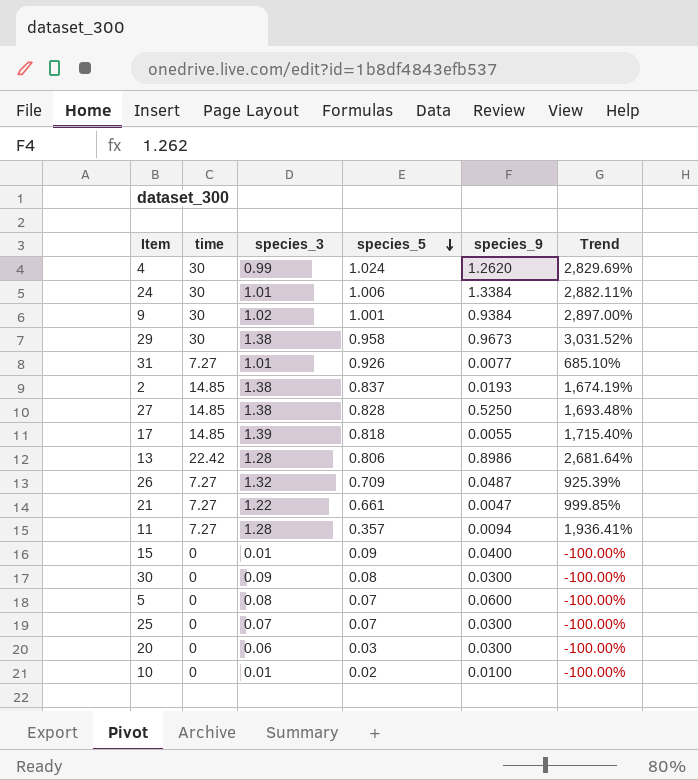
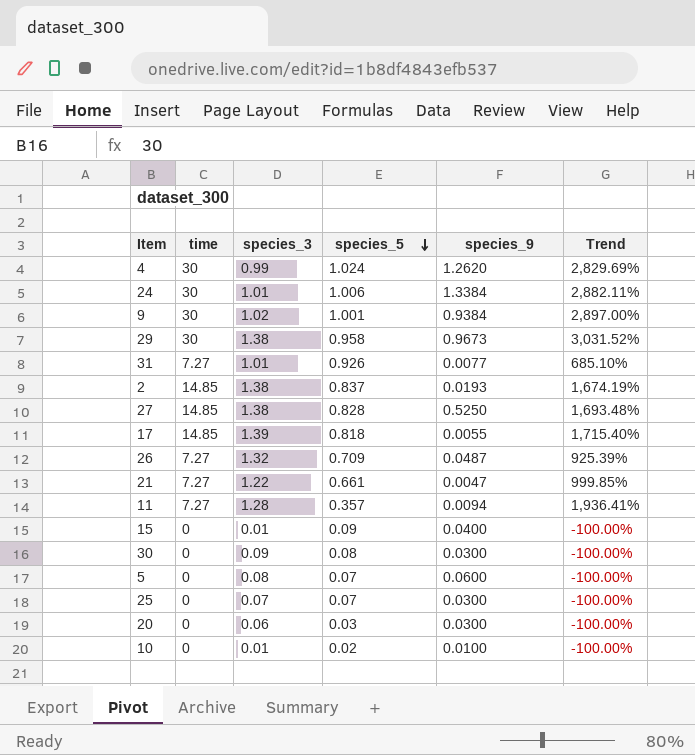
row 13: 22.42 | 1.28 | 0.806 | 0.8986 | 2,681.64% -> none

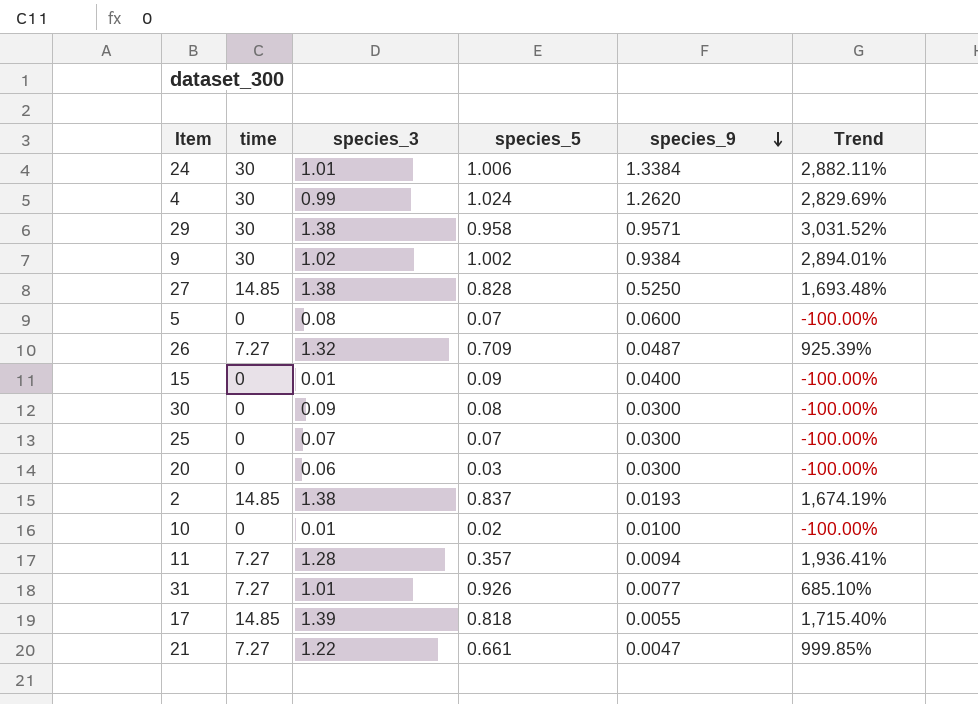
row order: species_5 descending -> species_9 descending
29 | species_9: 0.9673 -> 0.9571
9 | species_5: 1.001 -> 1.002
9 | Trend: 2,897.00% -> 2,894.01%

